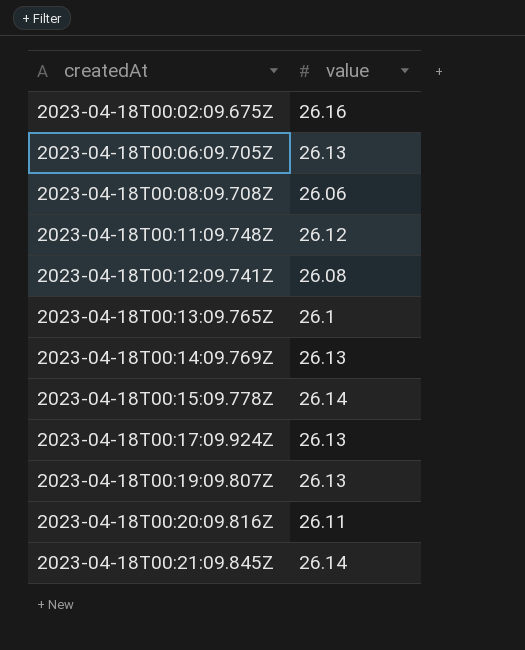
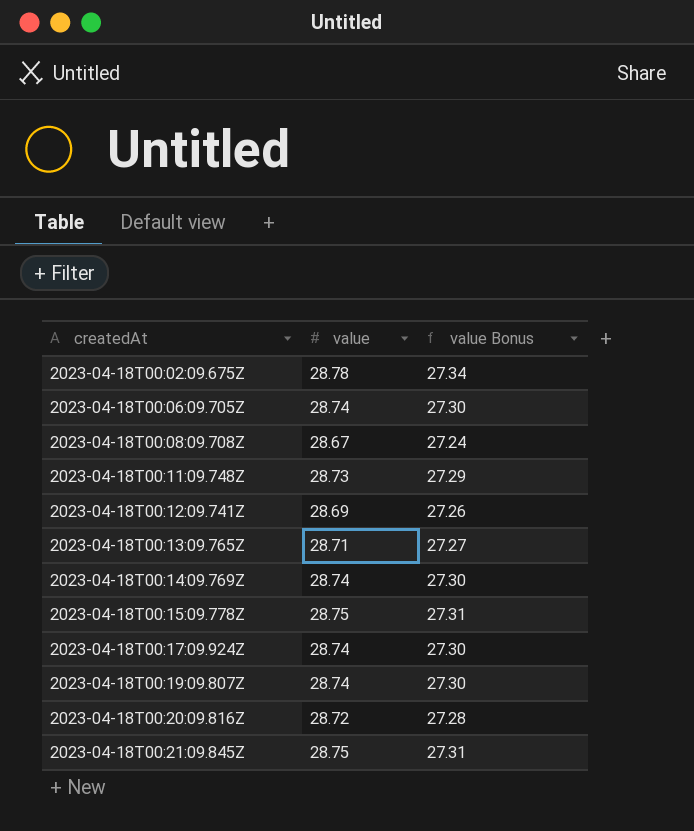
column value Bonus | formula: none -> [value] * 0.95
2023-04-18T00:02:09.675Z | value: 26.16 -> 28.78
2023-04-18T00:06:09.705Z | value: 26.13 -> 28.74
2023-04-18T00:08:09.708Z | value: 26.06 -> 28.67
2023-04-18T00:11:09.748Z | value: 26.12 -> 28.73
2023-04-18T00:12:09.741Z | value: 26.08 -> 28.69
2023-04-18T00:13:09.765Z | value: 26.1 -> 28.71
2023-04-18T00:14:09.769Z | value: 26.13 -> 28.74
2023-04-18T00:15:09.778Z | value: 26.14 -> 28.75
2023-04-18T00:17:09.924Z | value: 26.13 -> 28.74
2023-04-18T00:19:09.807Z | value: 26.13 -> 28.74
2023-04-18T00:20:09.816Z | value: 26.11 -> 28.72
2023-04-18T00:21:09.845Z | value: 26.14 -> 28.75

